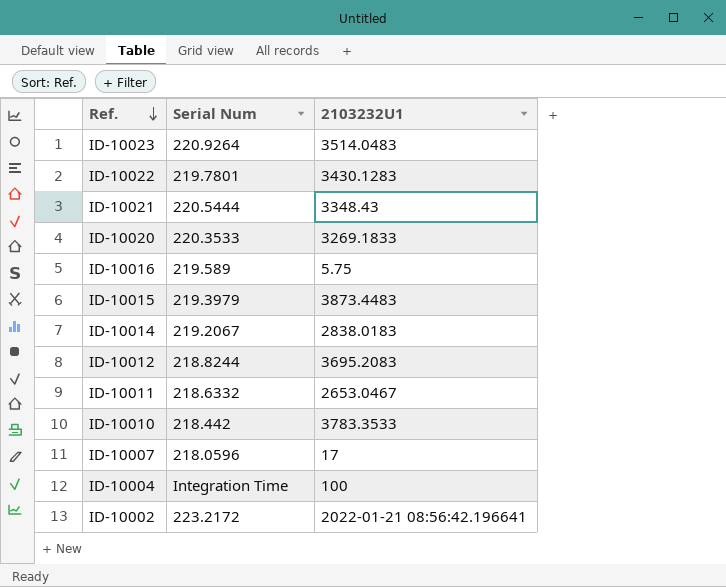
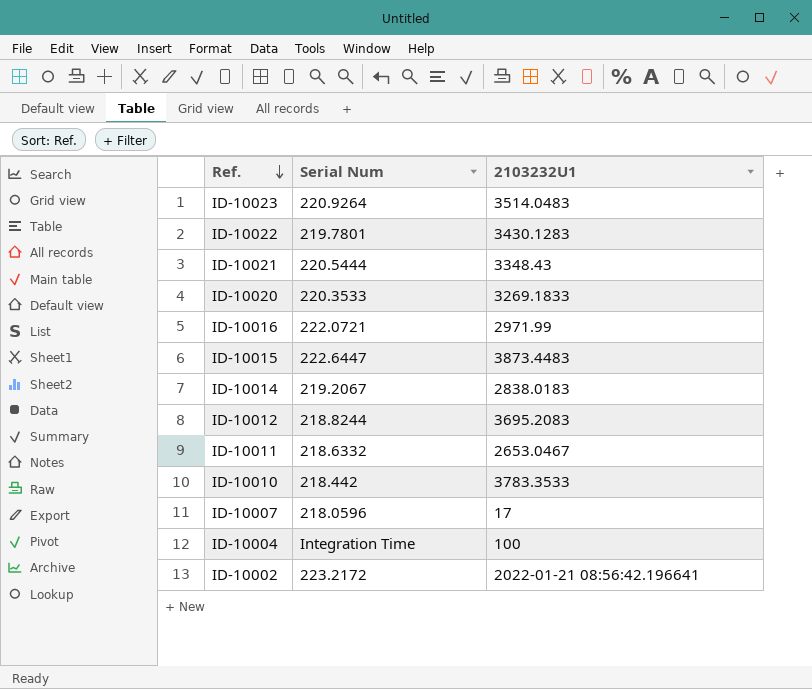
ID-10016 | Serial Num: 219.589 -> 222.0721
ID-10016 | 2103232U1: 5.75 -> 2971.99
ID-10015 | Serial Num: 219.3979 -> 222.6447

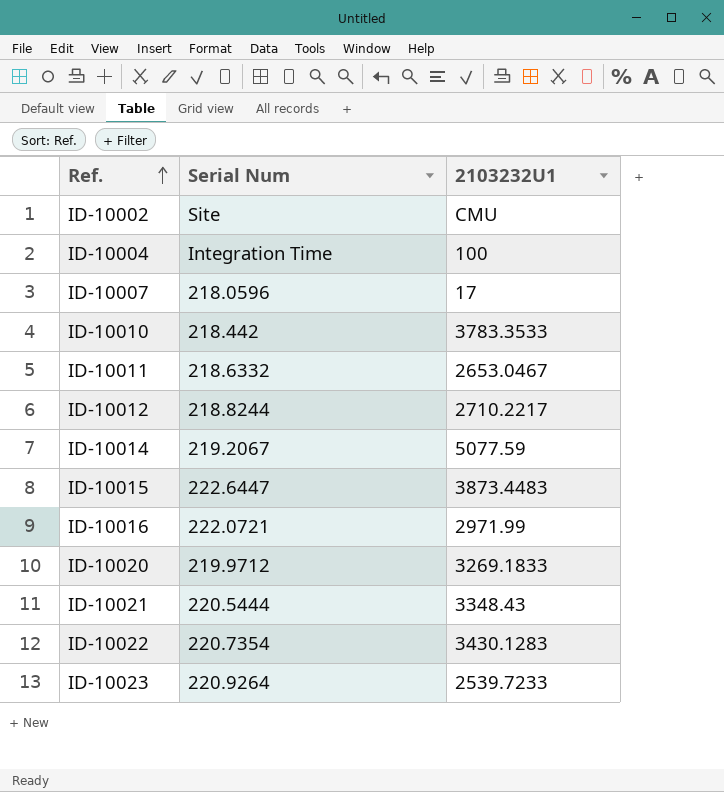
row order: Ref. descending -> Ref. ascending
ID-10002 | Serial Num: 223.2172 -> Site
ID-10002 | 2103232U1: 2022-01-21 08:56:42.196641 -> CMU
ID-10012 | 2103232U1: 3695.2083 -> 2710.2217
ID-10014 | 2103232U1: 2838.0183 -> 5077.59
ID-10020 | Serial Num: 220.3533 -> 219.9712
ID-10022 | Serial Num: 219.7801 -> 220.7354
ID-10023 | 2103232U1: 3514.0483 -> 2539.7233

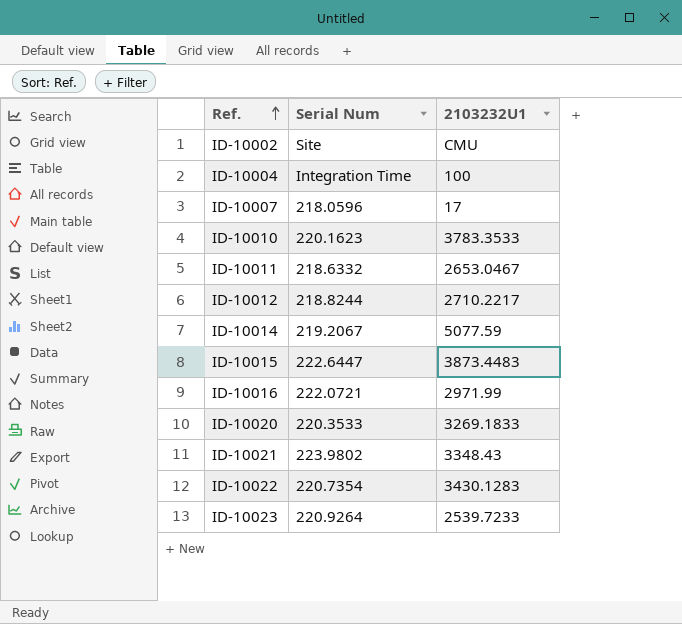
ID-10010 | Serial Num: 218.442 -> 220.1623
ID-10020 | Serial Num: 219.9712 -> 220.3533
ID-10021 | Serial Num: 220.5444 -> 223.9802

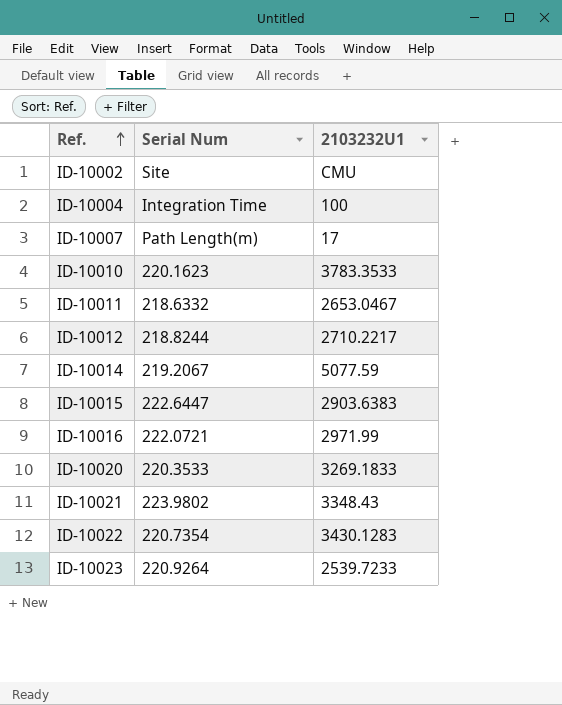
ID-10007 | Serial Num: 218.0596 -> Path Length(m)
ID-10015 | 2103232U1: 3873.4483 -> 2903.6383

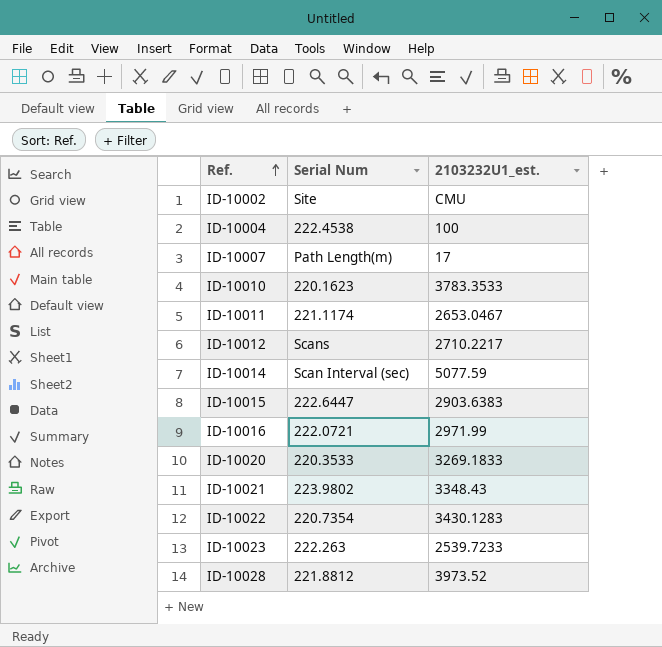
column name: 2103232U1 -> 2103232U1_est.
ID-10004 | Serial Num: Integration Time -> 222.4538
ID-10011 | Serial Num: 218.6332 -> 221.1174
ID-10012 | Serial Num: 218.8244 -> Scans
ID-10014 | Serial Num: 219.2067 -> Scan Interval (sec)
ID-10023 | Serial Num: 220.9264 -> 222.263
row ID-10028: none -> 221.8812 | 3973.52

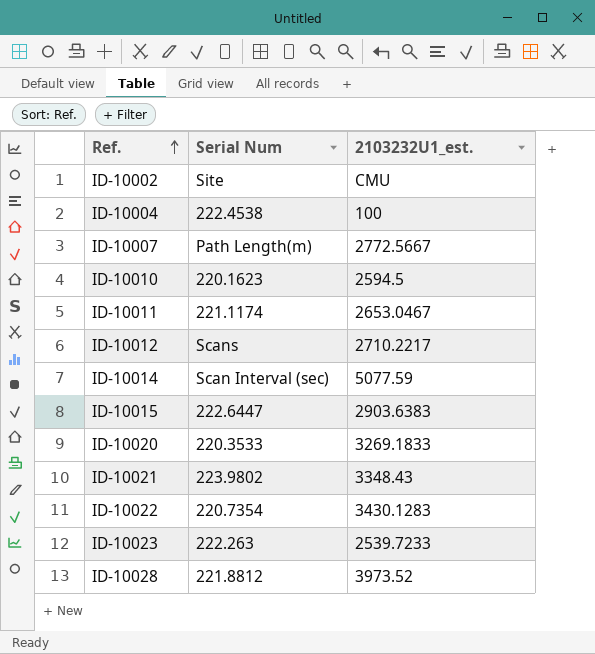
row ID-10016: 222.0721 | 2971.99 -> none
ID-10007 | 2103232U1_est.: 17 -> 2772.5667
ID-10010 | 2103232U1_est.: 3783.3533 -> 2594.5

